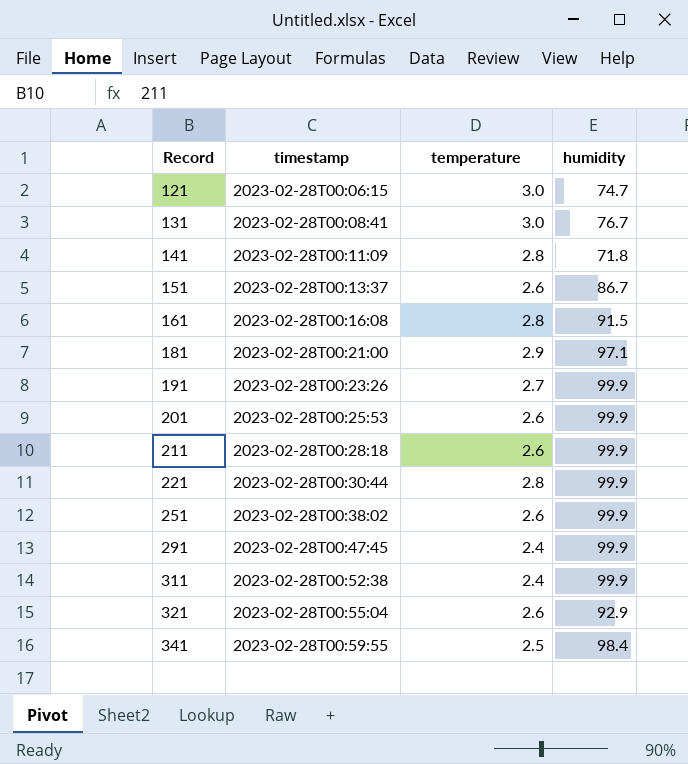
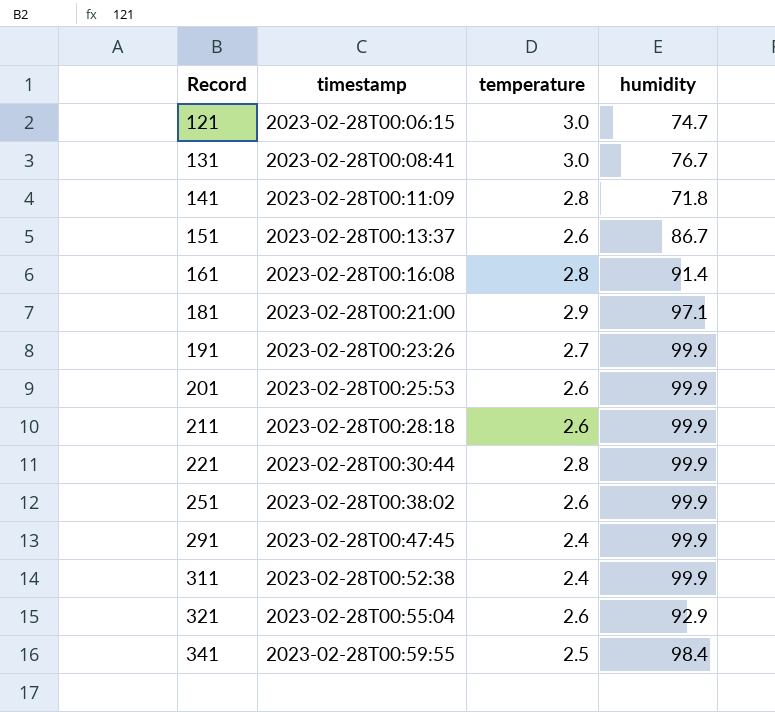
161 | humidity: 91.5 -> 91.4

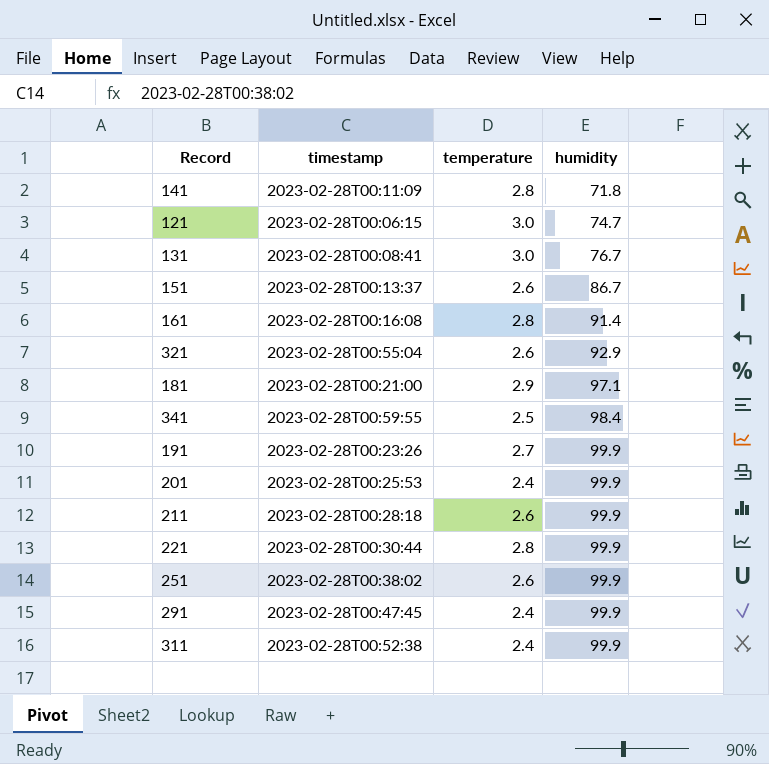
row order: Record ascending -> humidity ascending
201 | temperature: 2.6 -> 2.4

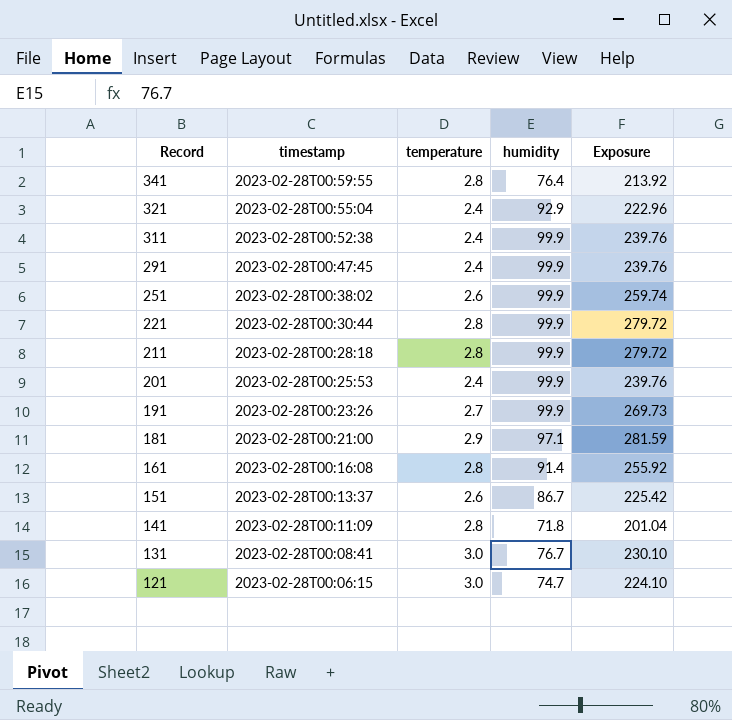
row order: humidity ascending -> Record descending
column Exposure | formula: none -> [temperature] * [humidity]
341 | temperature: 2.5 -> 2.8
341 | humidity: 98.4 -> 76.4
321 | temperature: 2.6 -> 2.4
211 | temperature: 2.6 -> 2.8

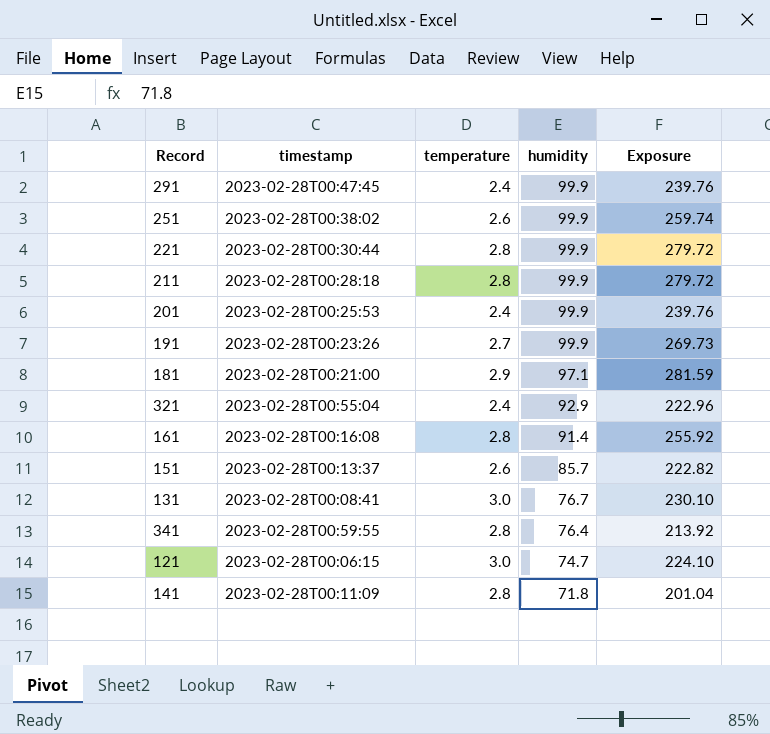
row order: Record descending -> humidity descending
row 311: 2023-02-28T00:52:38 | 2.4 | 99.9 | 239.76 -> none
151 | humidity: 86.7 -> 85.7
151 | Exposure: 225.42 -> 222.82

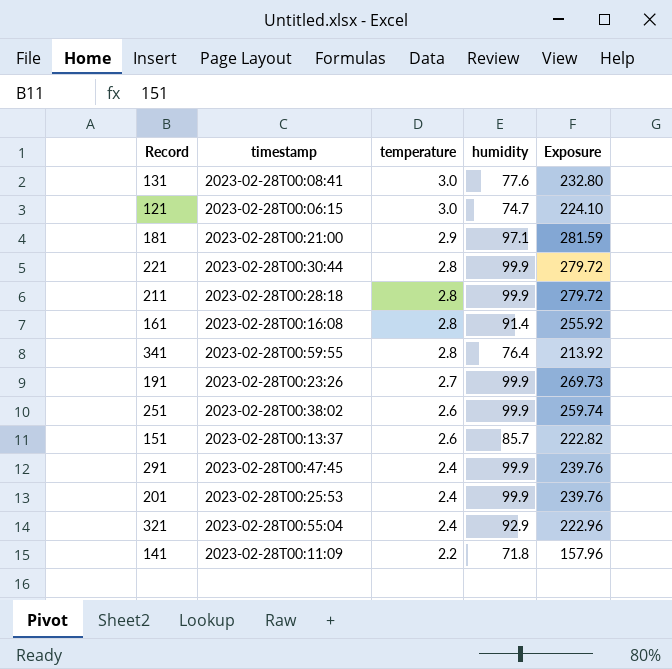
row order: humidity descending -> temperature descending
131 | humidity: 76.7 -> 77.6
131 | Exposure: 230.10 -> 232.80
141 | temperature: 2.8 -> 2.2
141 | Exposure: 201.04 -> 157.96

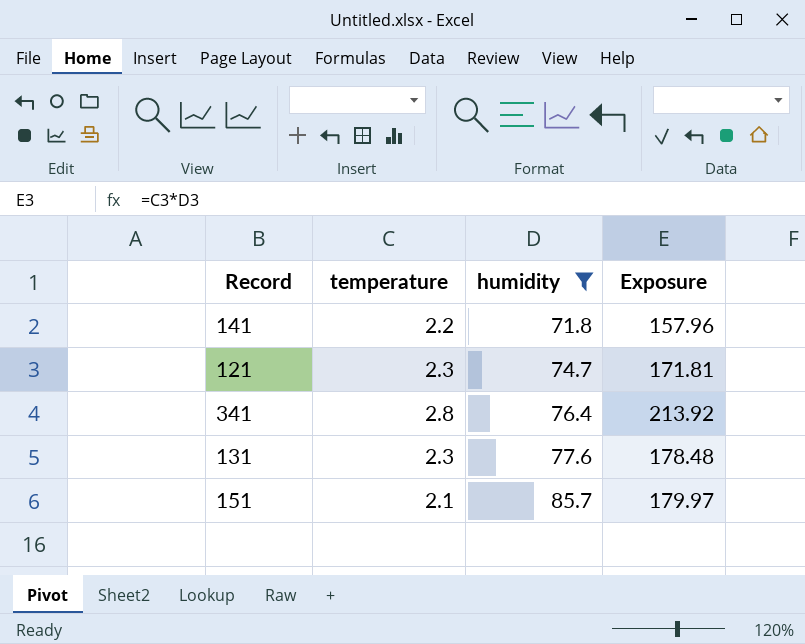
filter: none -> humidity <= 85.7
row order: temperature descending -> humidity ascending
column timestamp | position: 2 -> none
121 | temperature: 3.0 -> 2.3
121 | Exposure: 224.10 -> 171.81
131 | temperature: 3.0 -> 2.3
131 | Exposure: 232.80 -> 178.48
151 | temperature: 2.6 -> 2.1
151 | Exposure: 222.82 -> 179.97

